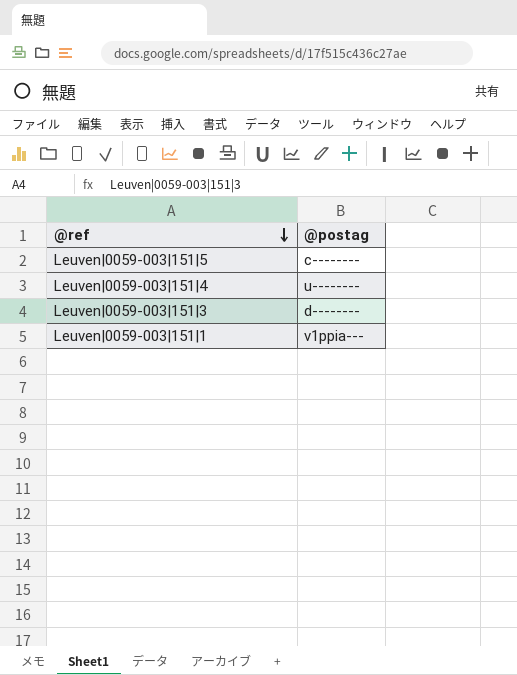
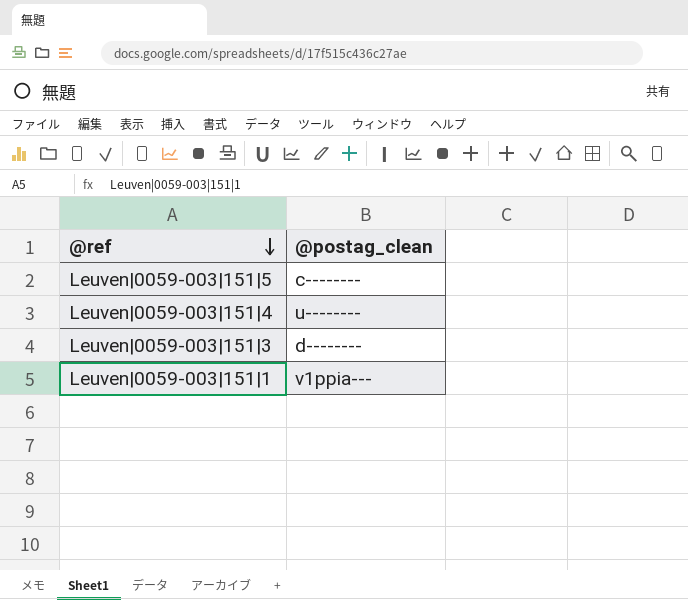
column name: @postag -> @postag_clean

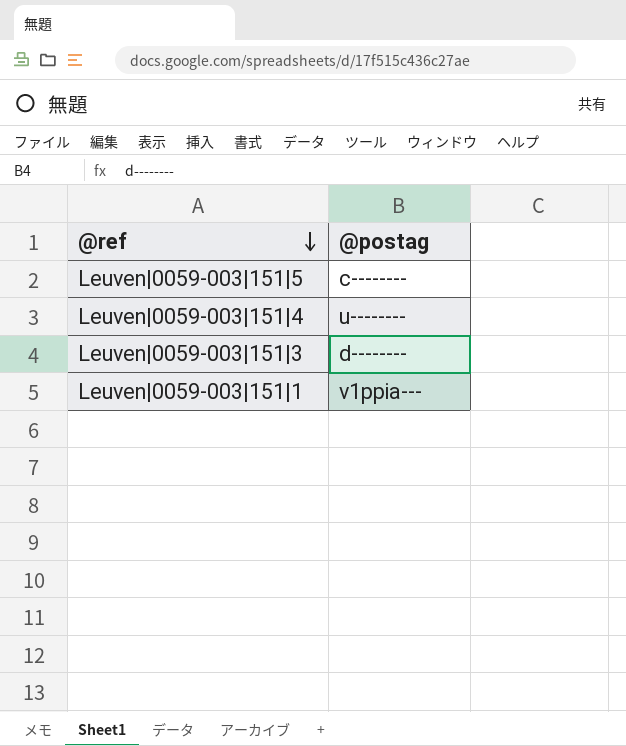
column name: @postag_clean -> @postag

